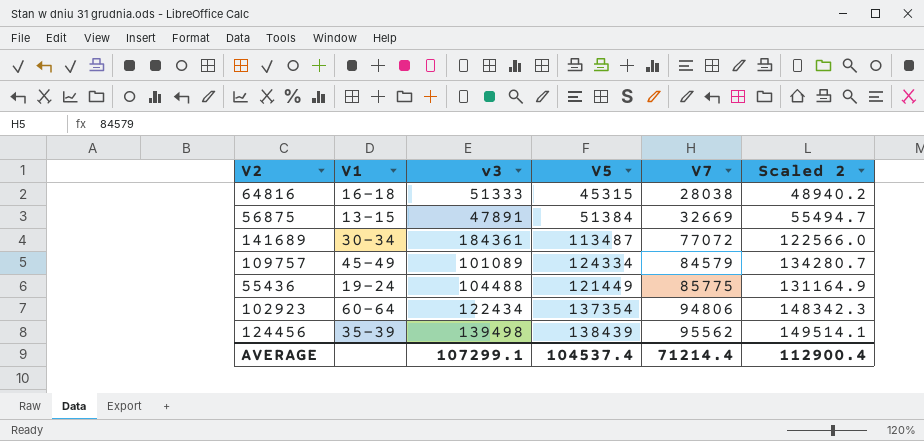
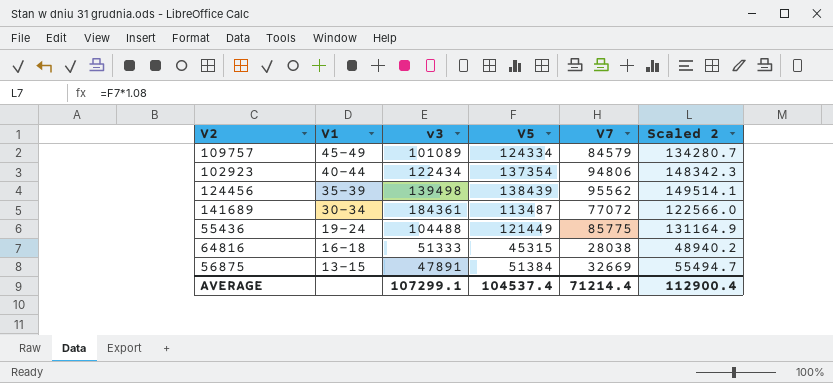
row order: V7 ascending -> V1 descending
102923 | V1: 60–64 -> 40–44

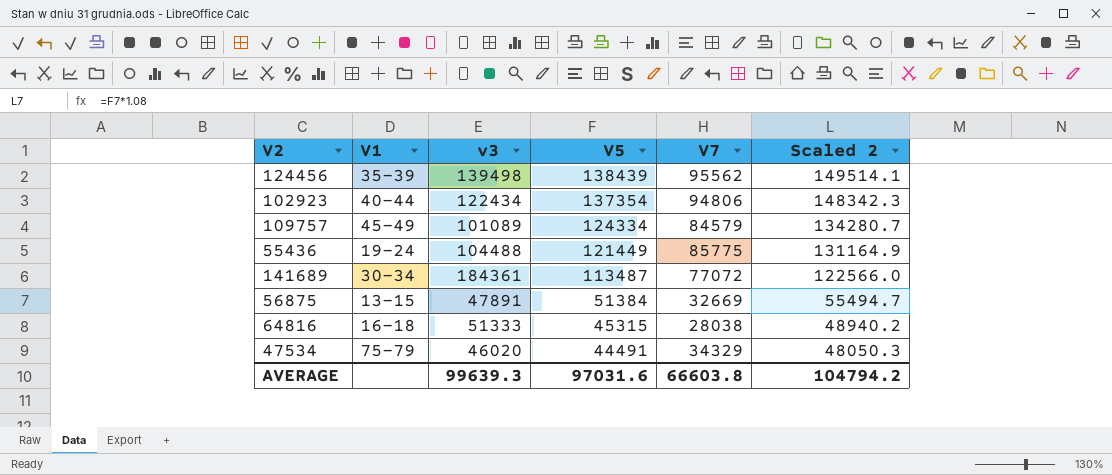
row order: V1 descending -> V5 descending
row 47534: none -> 75–79 | 46020 | 44491 | 34329 | 48050.3
AVERAGE | v3: 107299.1 -> 99639.3
AVERAGE | V5: 104537.4 -> 97031.6
AVERAGE | V7: 71214.4 -> 66603.8
AVERAGE | Scaled 2: 112900.4 -> 104794.2

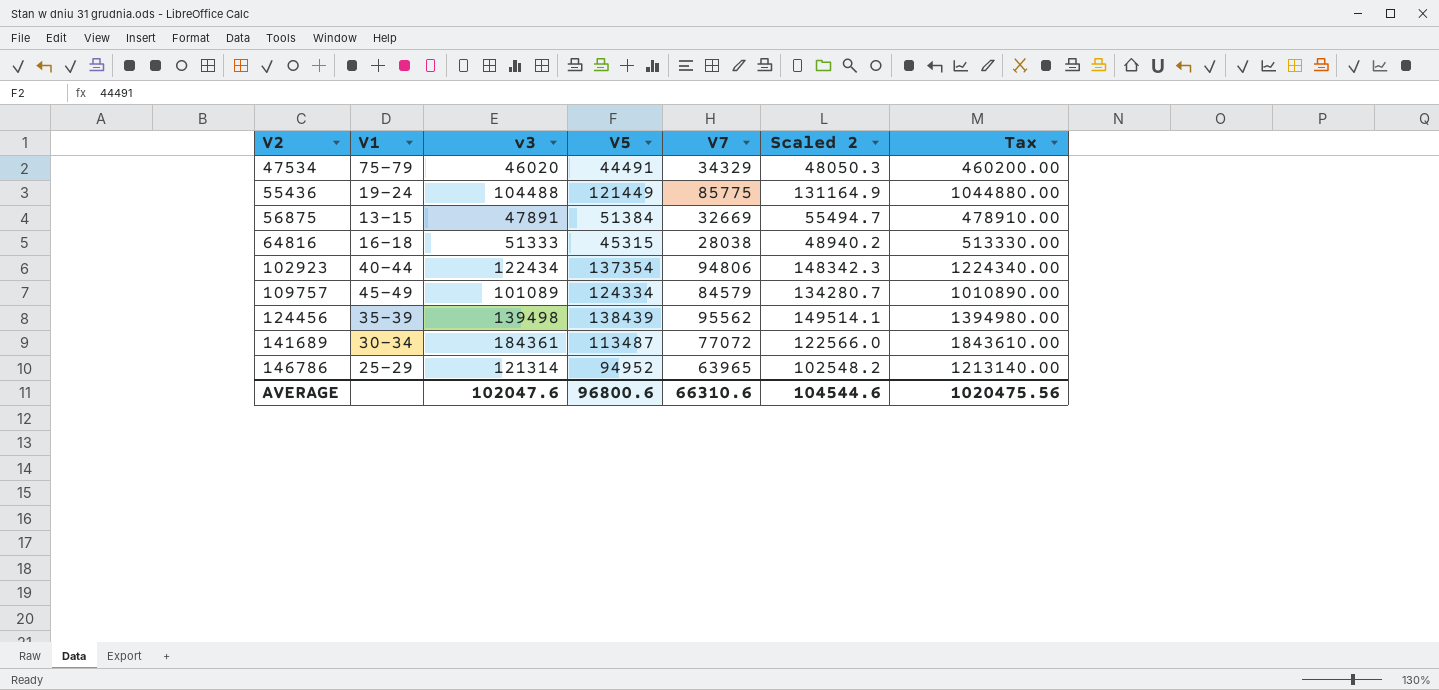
row order: V5 descending -> V2 ascending
column Tax | formula: none -> [v3] * 10
row 146786: none -> 25–29 | 121314 | 94952 | 63965 | 102548.2 | 1213140.00
AVERAGE | v3: 99639.3 -> 102047.6
AVERAGE | V5: 97031.6 -> 96800.6
AVERAGE | V7: 66603.8 -> 66310.6
AVERAGE | Scaled 2: 104794.2 -> 104544.6

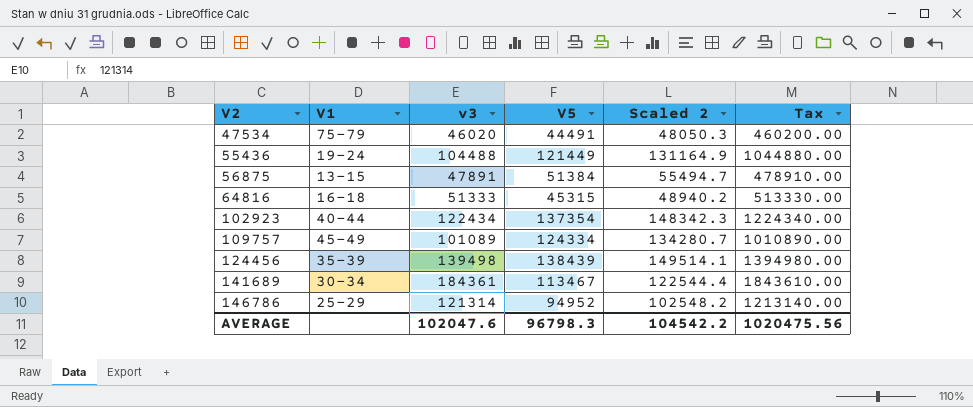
column V7 | position: 5 -> none
141689 | V5: 113487 -> 113467
141689 | Scaled 2: 122566.0 -> 122544.4
AVERAGE | V5: 96800.6 -> 96798.3
AVERAGE | Scaled 2: 104544.6 -> 104542.2

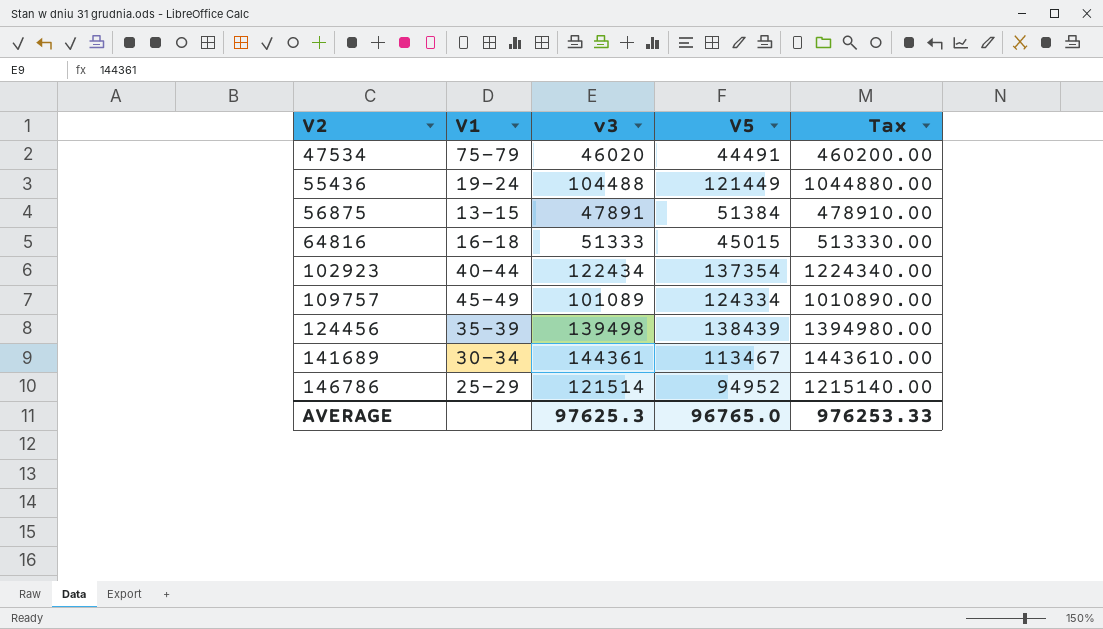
column Scaled 2 | formula: [V5] * 1.08 -> none
64816 | V5: 45315 -> 45015
141689 | v3: 184361 -> 144361
141689 | Tax: 1843610.00 -> 1443610.00
146786 | v3: 121314 -> 121514
146786 | Tax: 1213140.00 -> 1215140.00
AVERAGE | v3: 102047.6 -> 97625.3
AVERAGE | V5: 96798.3 -> 96765.0
AVERAGE | Tax: 1020475.56 -> 976253.33

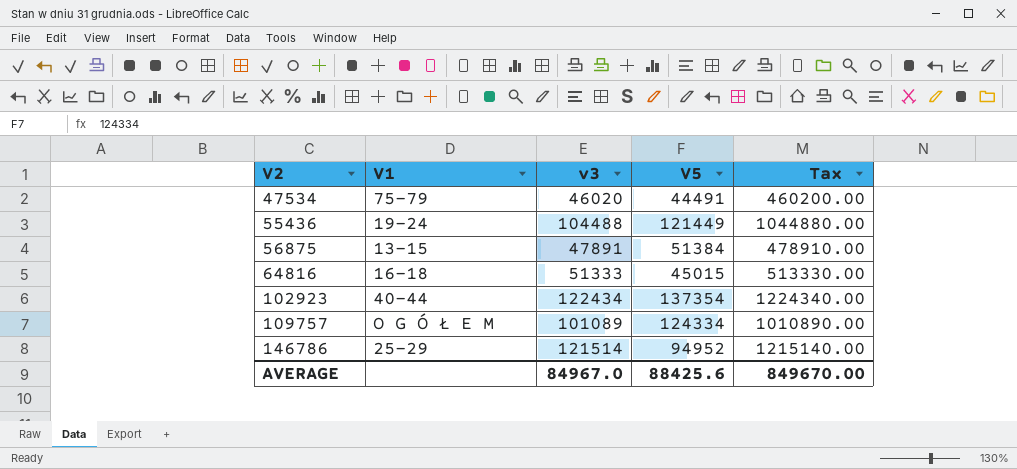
row 124456: 35–39 | 139498 | 138439 | 1394980.00 -> none
row 141689: 30–34 | 144361 | 113467 | 1443610.00 -> none
109757 | V1: 45–49 -> O G Ó Ł E M
AVERAGE | v3: 97625.3 -> 84967.0
AVERAGE | V5: 96765.0 -> 88425.6
AVERAGE | Tax: 976253.33 -> 849670.00

